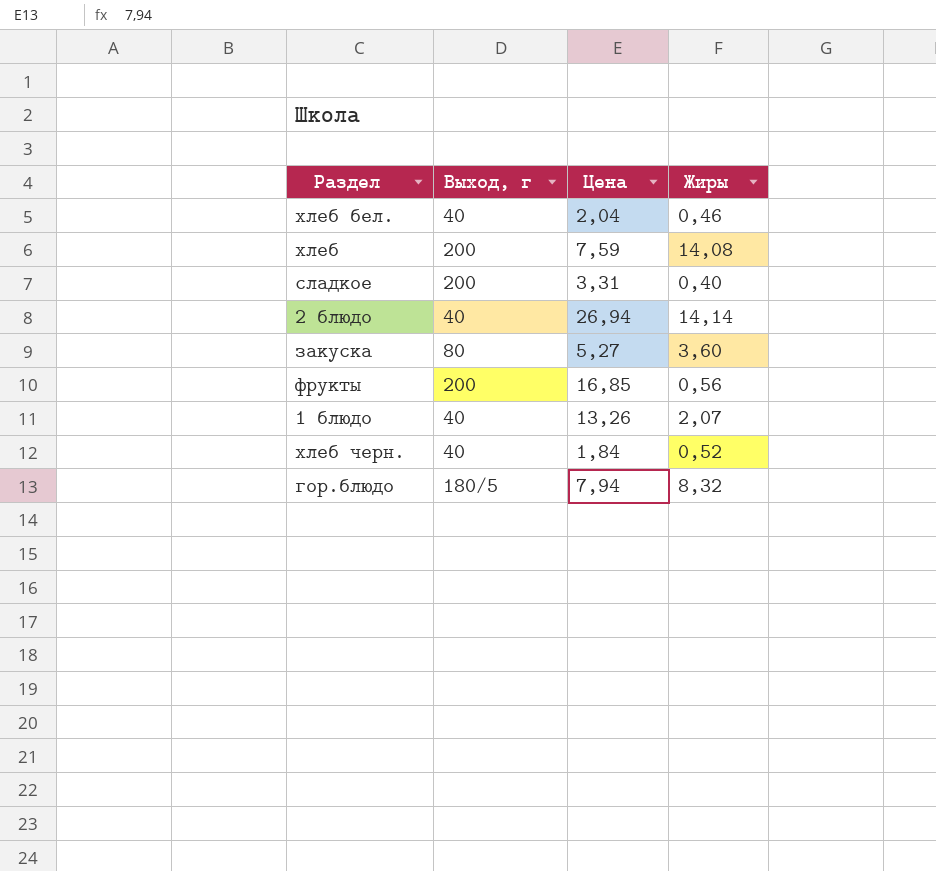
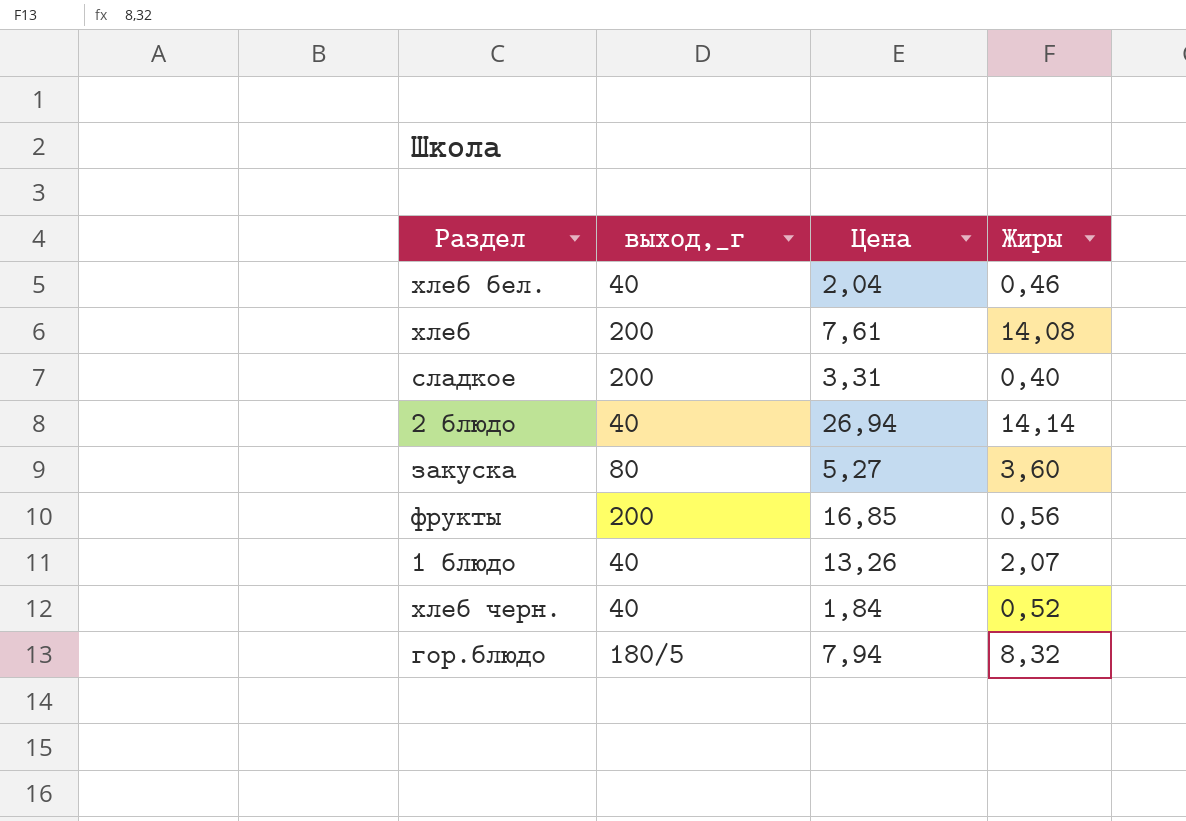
column name: Выход, г -> выход,_г
хлеб | Цена: 7,59 -> 7,61

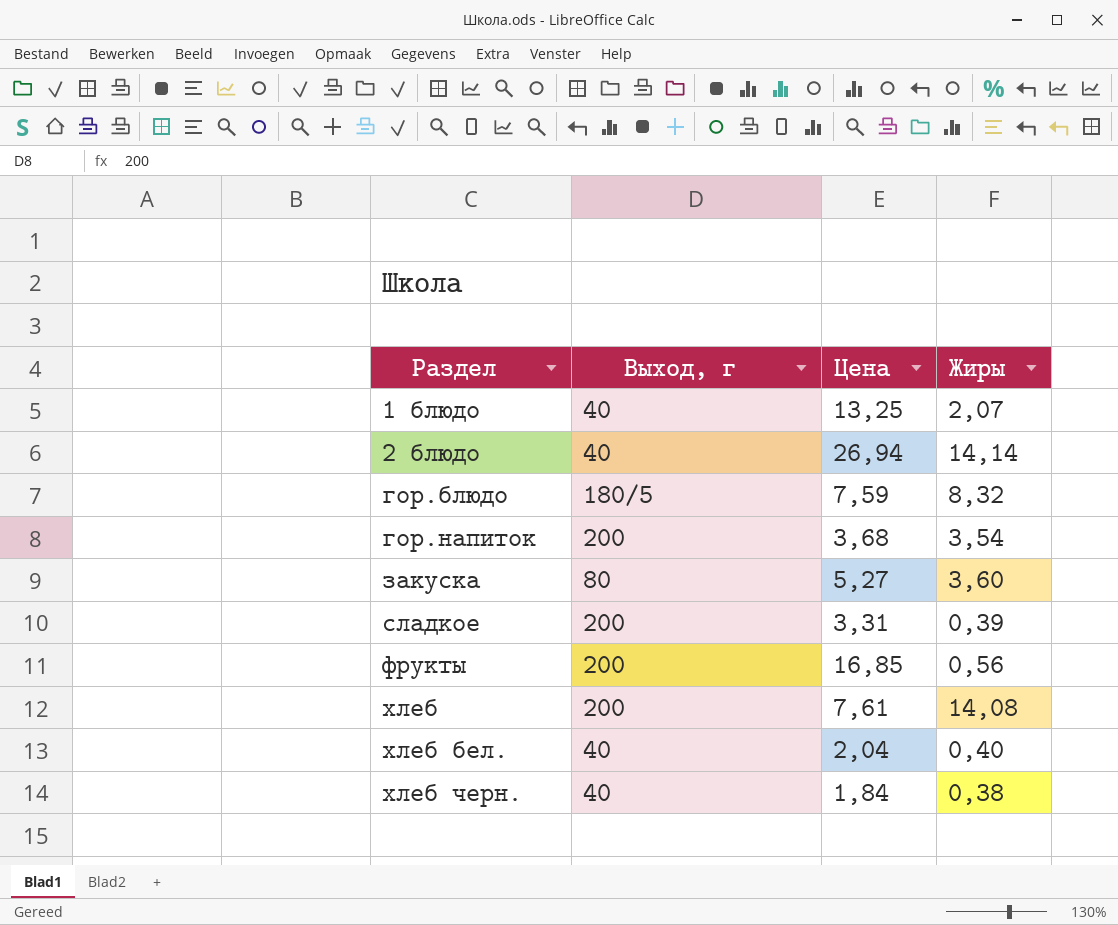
row order: none -> Раздел ascending
column name: выход,_г -> Выход, г
1 блюдо | Цена: 13,26 -> 13,25
гор.блюдо | Цена: 7,94 -> 7,59
row гор.напиток: none -> 200 | 3,68 | 3,54
сладкое | Жиры: 0,40 -> 0,39
хлеб бел. | Жиры: 0,46 -> 0,40
хлеб черн. | Жиры: 0,52 -> 0,38

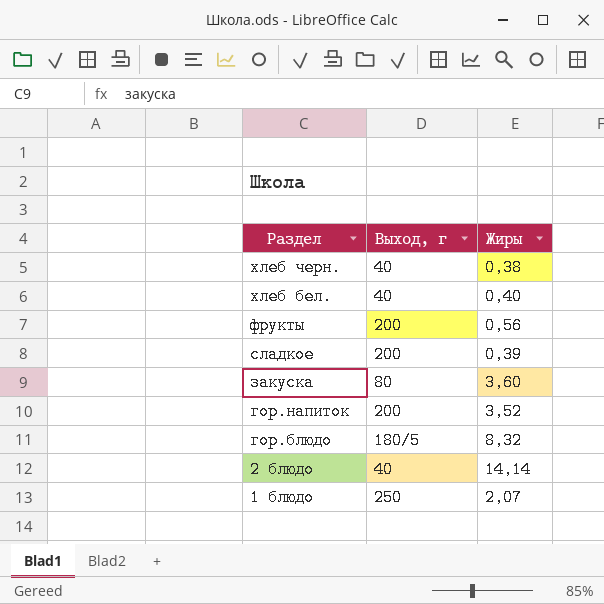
row order: Раздел ascending -> Раздел descending
column Цена | position: 3 -> none
row хлеб: 200 | 7,61 | 14,08 -> none
гор.напиток | Жиры: 3,54 -> 3,52
1 блюдо | Выход, г: 40 -> 250

